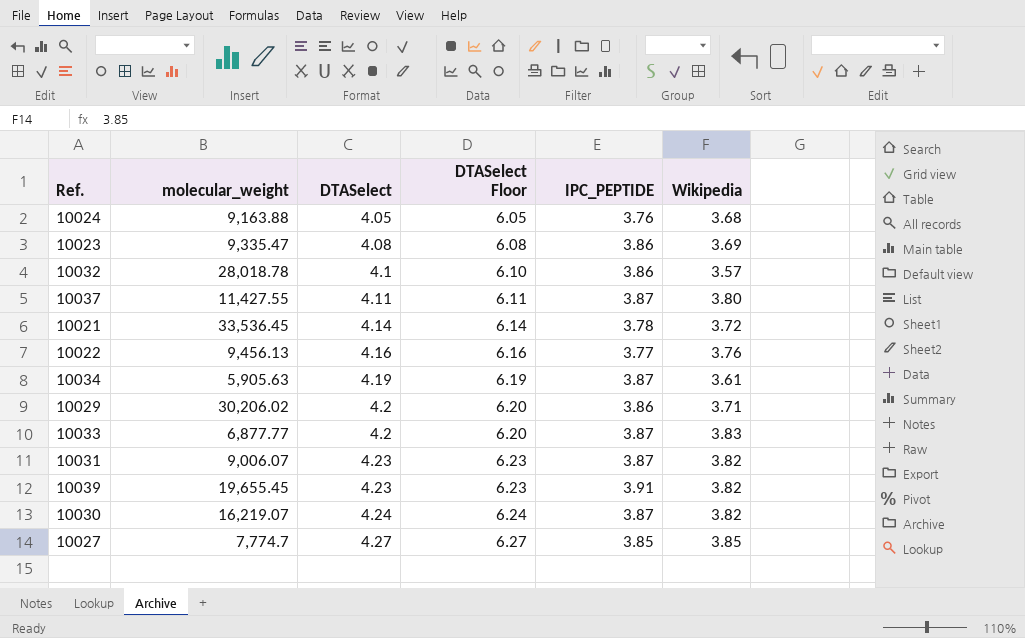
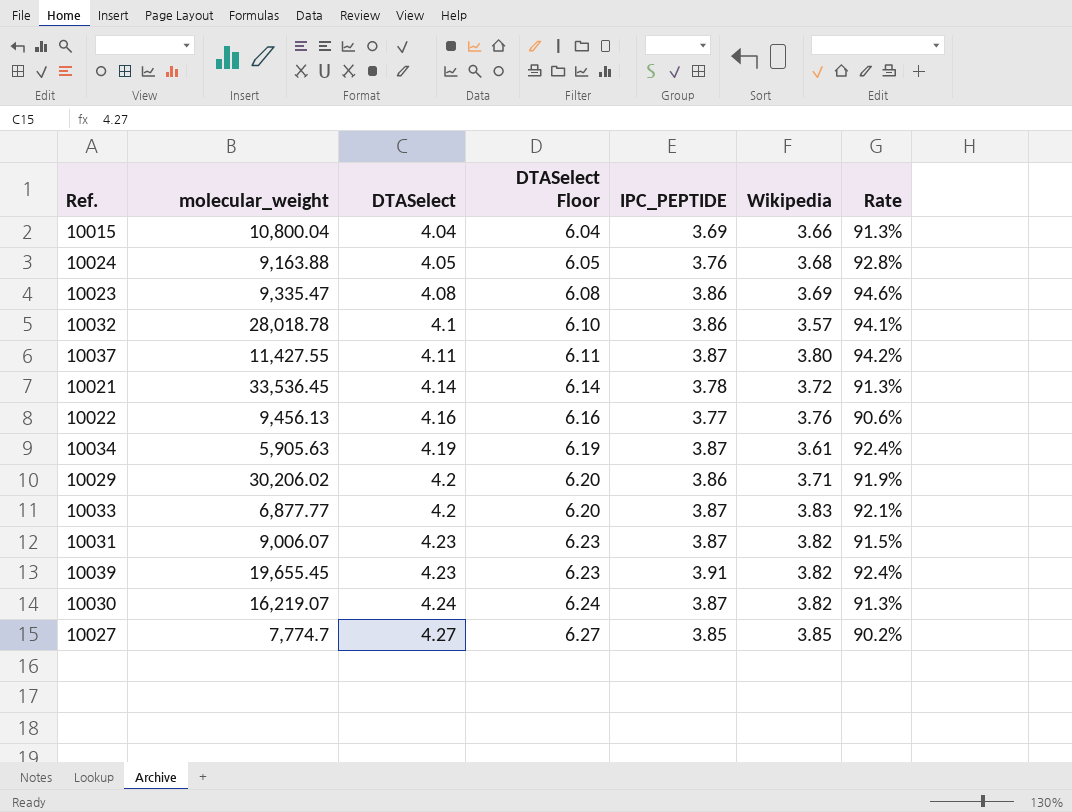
column Rate | formula: none -> [IPC_PEPTIDE] / [DTASelect]
row 10015: none -> 10,800.04 | 4.04 | 6.04 | 3.69 | 3.66 | 91.3%

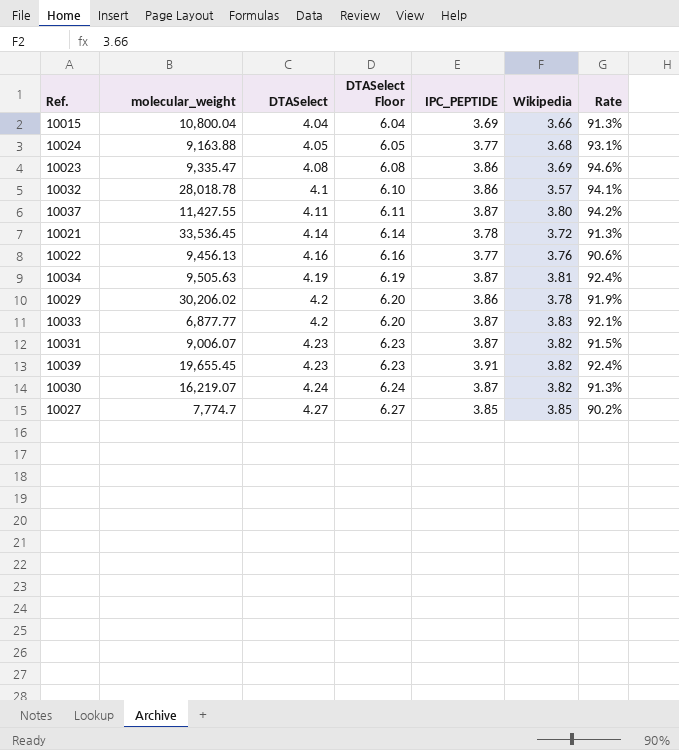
10024 | IPC_PEPTIDE: 3.76 -> 3.77
10024 | Rate: 92.8% -> 93.1%
10034 | molecular_weight: 5,905.63 -> 9,505.63
10034 | Wikipedia: 3.61 -> 3.81
10029 | Wikipedia: 3.71 -> 3.78

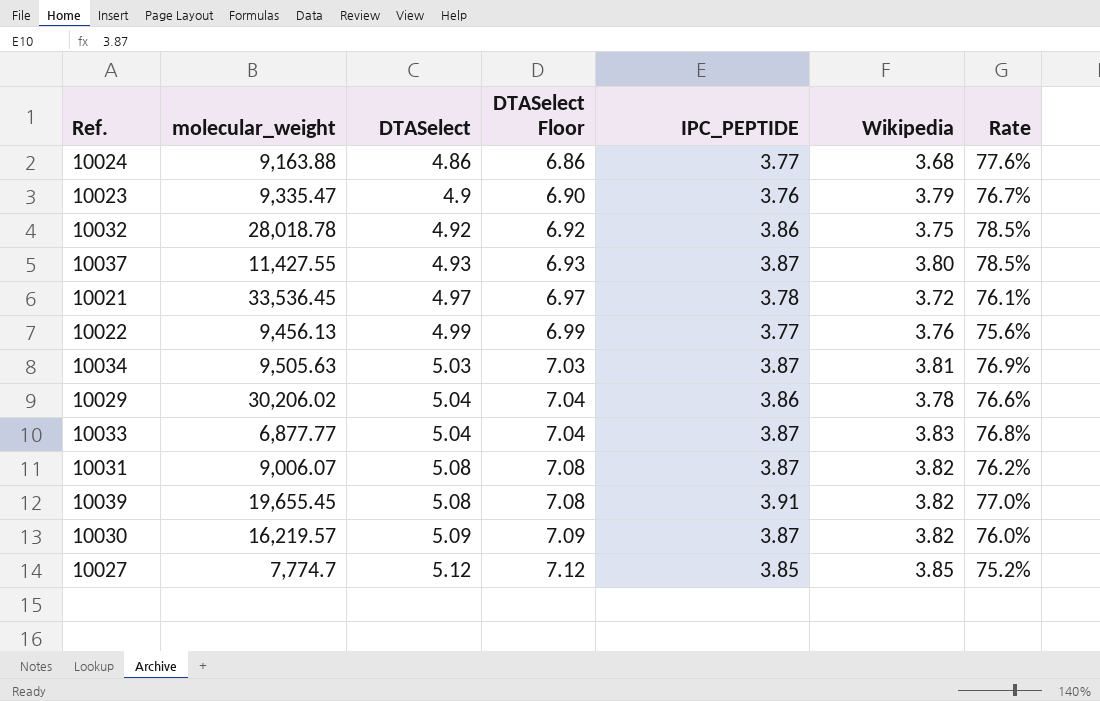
row 10015: 10,800.04 | 4.04 | 6.04 | 3.69 | 3.66 | 91.3% -> none
10024 | DTASelect: 4.05 -> 4.86
10024 | DTASelect Floor: 6.05 -> 6.86
10024 | Rate: 93.1% -> 77.6%
10023 | DTASelect: 4.08 -> 4.9
10023 | DTASelect Floor: 6.08 -> 6.90
10023 | IPC_PEPTIDE: 3.86 -> 3.76
10023 | Wikipedia: 3.69 -> 3.79
10023 | Rate: 94.6% -> 76.7%
10032 | DTASelect: 4.1 -> 4.92
10032 | DTASelect Floor: 6.10 -> 6.92
10032 | Wikipedia: 3.57 -> 3.75
10032 | Rate: 94.1% -> 78.5%
10037 | DTASelect: 4.11 -> 4.93
10037 | DTASelect Floor: 6.11 -> 6.93
10037 | Rate: 94.2% -> 78.5%
10021 | DTASelect: 4.14 -> 4.97
10021 | DTASelect Floor: 6.14 -> 6.97
10021 | Rate: 91.3% -> 76.1%
10022 | DTASelect: 4.16 -> 4.99
10022 | DTASelect Floor: 6.16 -> 6.99
10022 | Rate: 90.6% -> 75.6%
10034 | DTASelect: 4.19 -> 5.03
10034 | DTASelect Floor: 6.19 -> 7.03
10034 | Rate: 92.4% -> 76.9%
10029 | DTASelect: 4.2 -> 5.04
10029 | DTASelect Floor: 6.20 -> 7.04
10029 | Rate: 91.9% -> 76.6%
10033 | DTASelect: 4.2 -> 5.04
10033 | DTASelect Floor: 6.20 -> 7.04
10033 | Rate: 92.1% -> 76.8%
10031 | DTASelect: 4.23 -> 5.08
10031 | DTASelect Floor: 6.23 -> 7.08
10031 | Rate: 91.5% -> 76.2%
10039 | DTASelect: 4.23 -> 5.08
10039 | DTASelect Floor: 6.23 -> 7.08
10039 | Rate: 92.4% -> 77.0%
10030 | molecular_weight: 16,219.07 -> 16,219.57
10030 | DTASelect: 4.24 -> 5.09
10030 | DTASelect Floor: 6.24 -> 7.09
10030 | Rate: 91.3% -> 76.0%
10027 | DTASelect: 4.27 -> 5.12
10027 | DTASelect Floor: 6.27 -> 7.12
10027 | Rate: 90.2% -> 75.2%

